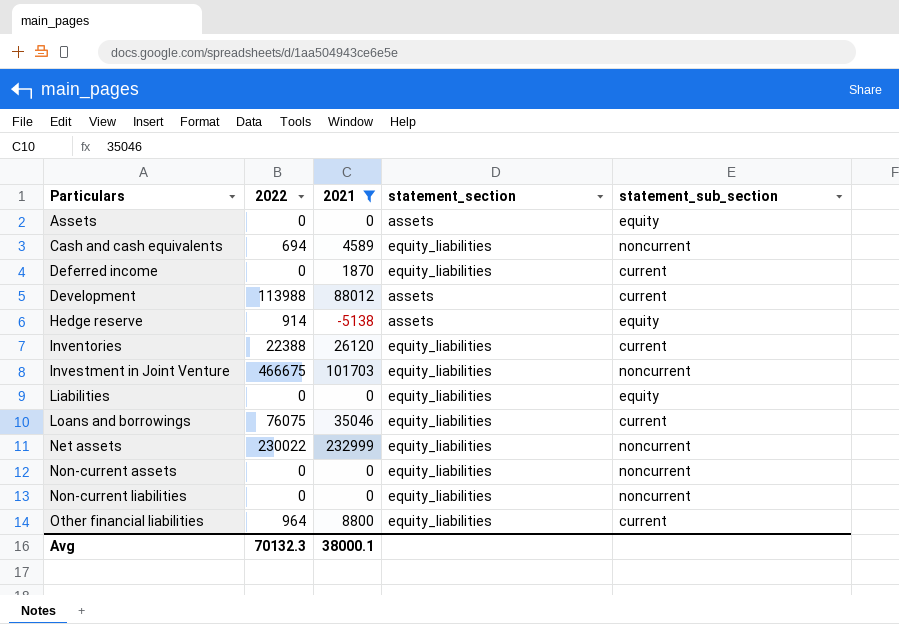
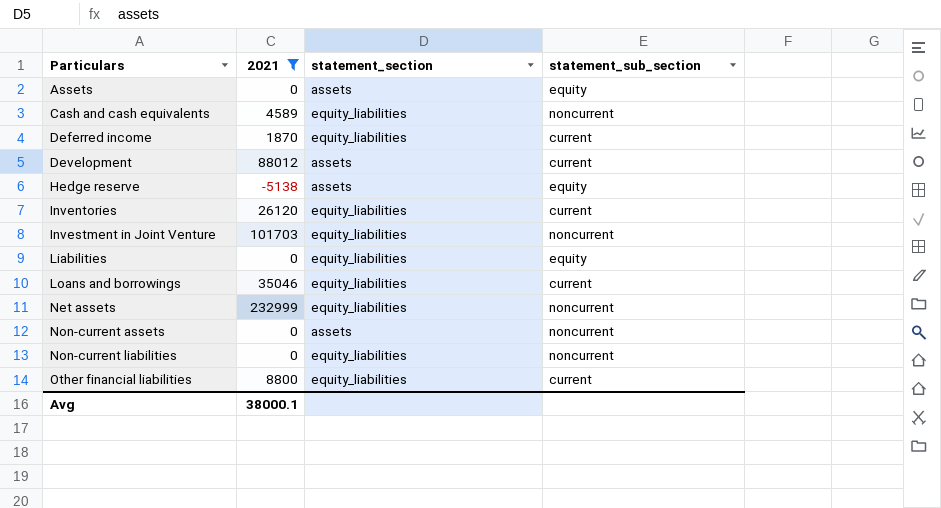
column 2022 | position: 2 -> none
Non-current assets | statement_section: equity_liabilities -> assets

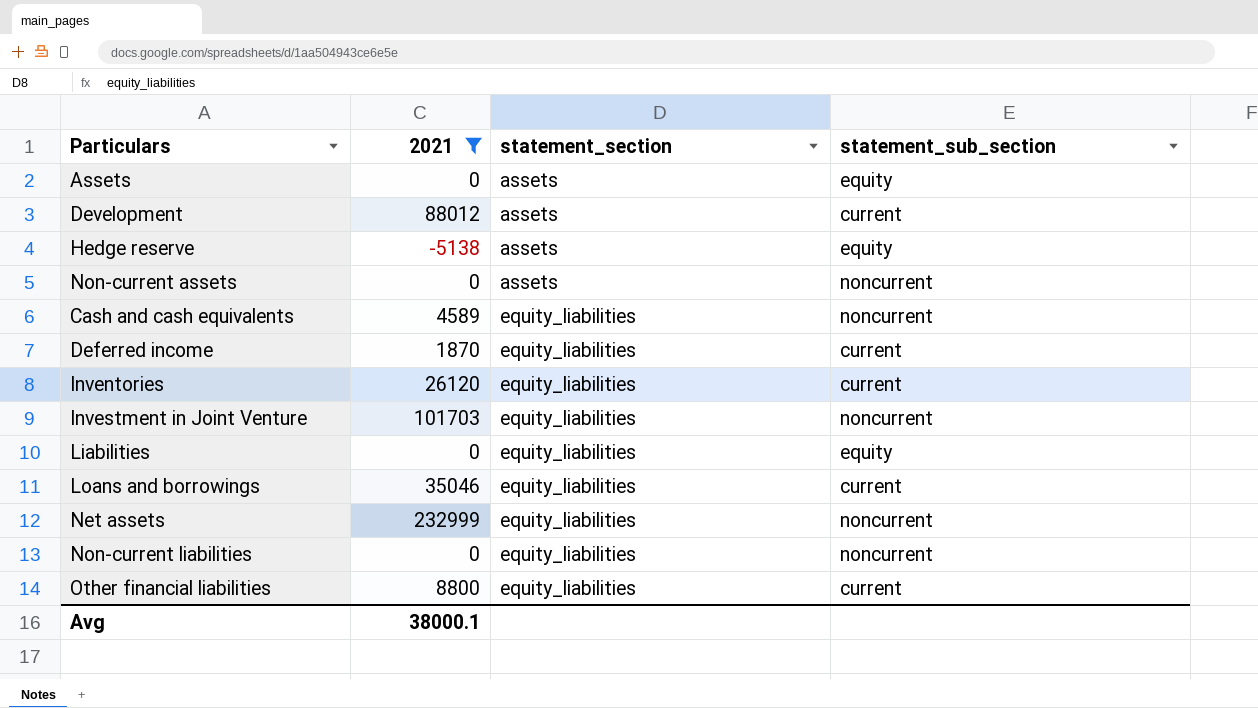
row order: Particulars ascending -> statement_section ascending

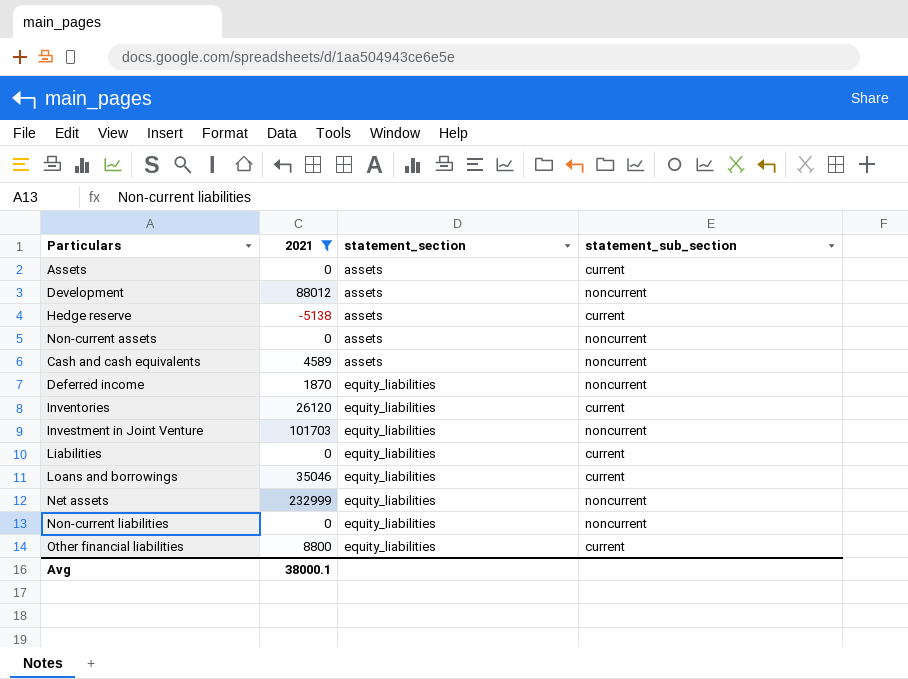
Assets | statement_sub_section: equity -> current
Development | statement_sub_section: current -> noncurrent
Hedge reserve | statement_sub_section: equity -> current
Cash and cash equivalents | statement_section: equity_liabilities -> assets
Deferred income | statement_sub_section: current -> noncurrent
Liabilities | statement_sub_section: equity -> current

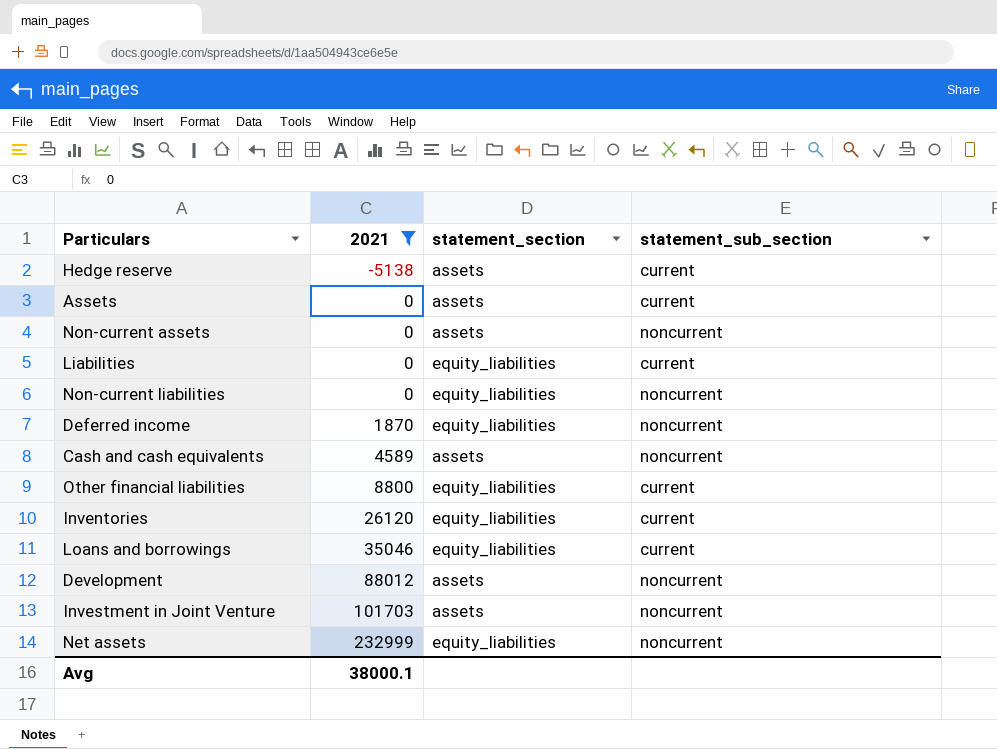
row order: statement_section ascending -> 2021 ascending
Investment in Joint Venture | statement_section: equity_liabilities -> assets

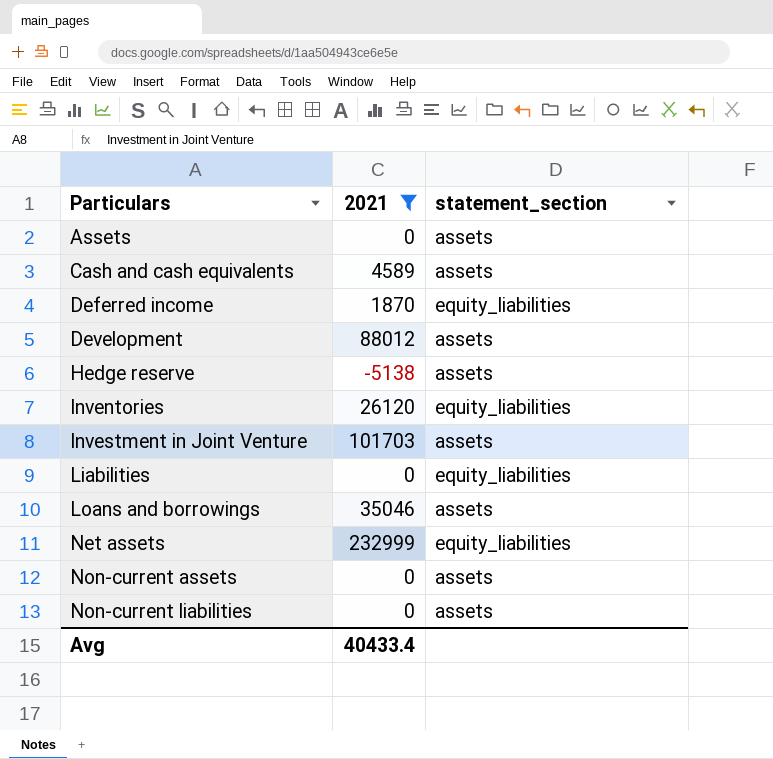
row order: 2021 ascending -> Particulars ascending
column statement_sub_section | position: 4 -> none
row Other financial liabilities: 8800 | equity_liabilities | current -> none
Loans and borrowings | statement_section: equity_liabilities -> assets
Non-current liabilities | statement_section: equity_liabilities -> assets
Avg | 2021: 38000.1 -> 40433.4

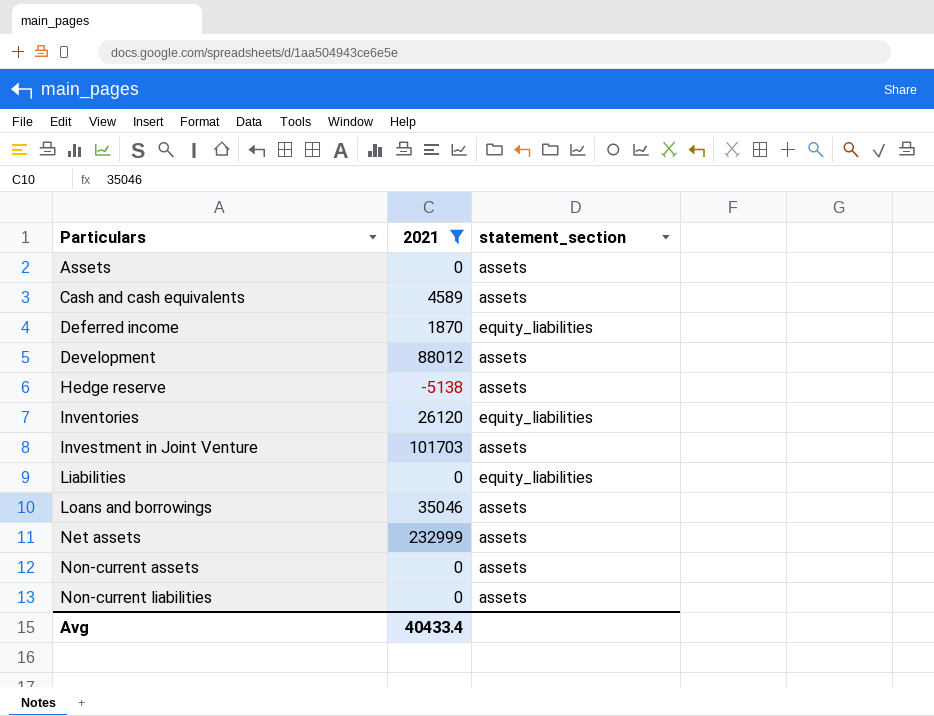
Net assets | statement_section: equity_liabilities -> assets

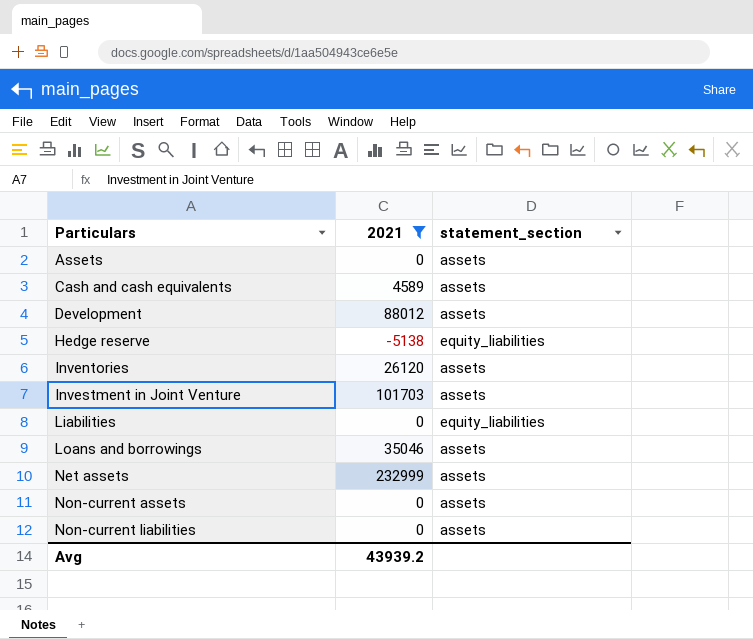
row Deferred income: 1870 | equity_liabilities -> none
Hedge reserve | statement_section: assets -> equity_liabilities
Inventories | statement_section: equity_liabilities -> assets
Avg | 2021: 40433.4 -> 43939.2

